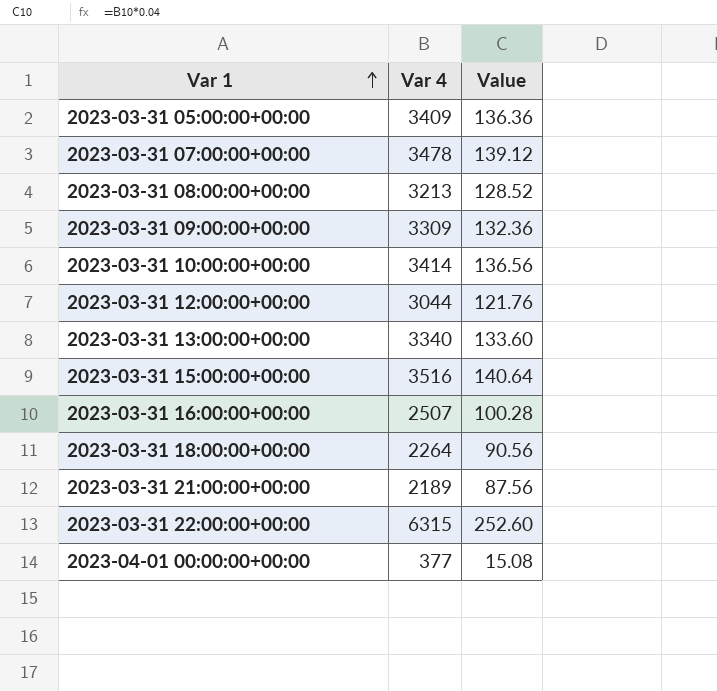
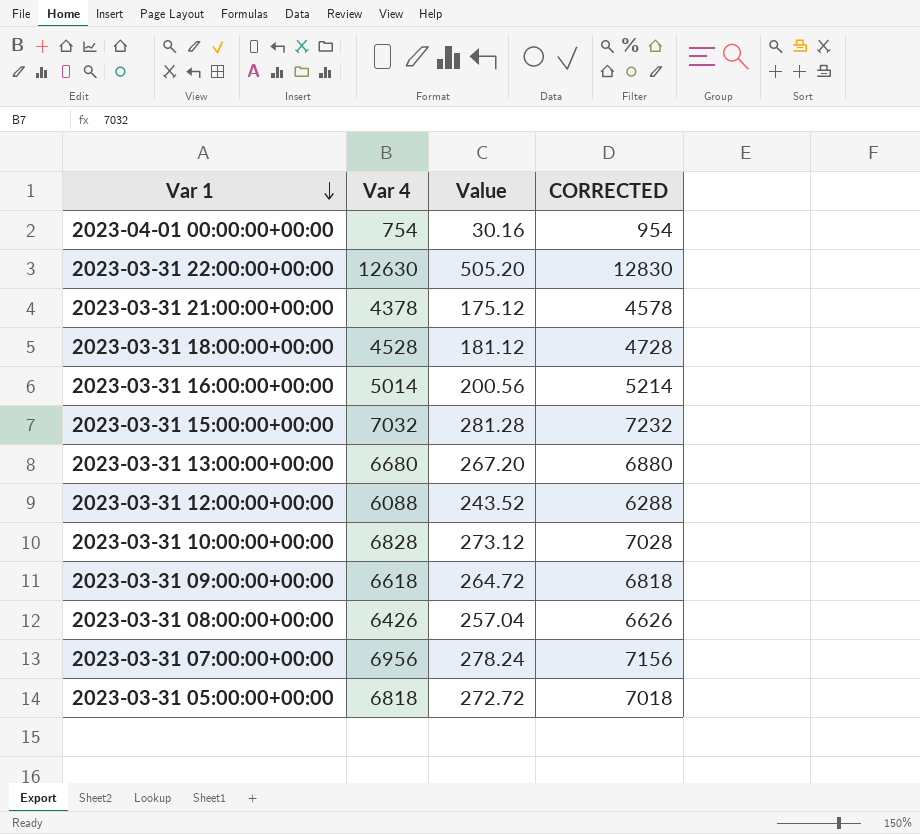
row order: Var 1 ascending -> Var 1 descending
column CORRECTED | formula: none -> [Var 4] + 200
2023-04-01 00:00:00+00:00 | Var 4: 377 -> 754
2023-04-01 00:00:00+00:00 | Value: 15.08 -> 30.16
2023-03-31 22:00:00+00:00 | Var 4: 6315 -> 12630
2023-03-31 22:00:00+00:00 | Value: 252.60 -> 505.20
2023-03-31 21:00:00+00:00 | Var 4: 2189 -> 4378
2023-03-31 21:00:00+00:00 | Value: 87.56 -> 175.12
2023-03-31 18:00:00+00:00 | Var 4: 2264 -> 4528
2023-03-31 18:00:00+00:00 | Value: 90.56 -> 181.12
2023-03-31 16:00:00+00:00 | Var 4: 2507 -> 5014
2023-03-31 16:00:00+00:00 | Value: 100.28 -> 200.56
2023-03-31 15:00:00+00:00 | Var 4: 3516 -> 7032
2023-03-31 15:00:00+00:00 | Value: 140.64 -> 281.28
2023-03-31 13:00:00+00:00 | Var 4: 3340 -> 6680
2023-03-31 13:00:00+00:00 | Value: 133.60 -> 267.20
2023-03-31 12:00:00+00:00 | Var 4: 3044 -> 6088
2023-03-31 12:00:00+00:00 | Value: 121.76 -> 243.52
2023-03-31 10:00:00+00:00 | Var 4: 3414 -> 6828
2023-03-31 10:00:00+00:00 | Value: 136.56 -> 273.12
2023-03-31 09:00:00+00:00 | Var 4: 3309 -> 6618
2023-03-31 09:00:00+00:00 | Value: 132.36 -> 264.72
2023-03-31 08:00:00+00:00 | Var 4: 3213 -> 6426
2023-03-31 08:00:00+00:00 | Value: 128.52 -> 257.04
2023-03-31 07:00:00+00:00 | Var 4: 3478 -> 6956
2023-03-31 07:00:00+00:00 | Value: 139.12 -> 278.24
2023-03-31 05:00:00+00:00 | Var 4: 3409 -> 6818
2023-03-31 05:00:00+00:00 | Value: 136.36 -> 272.72

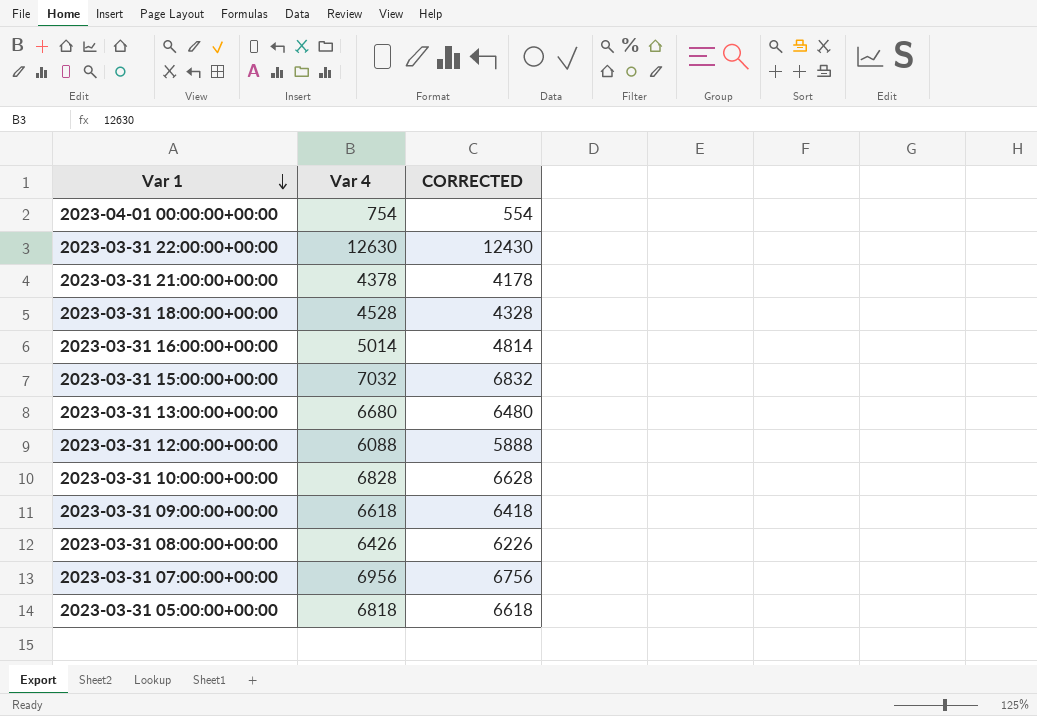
column Value | formula: [Var 4] * 0.04 -> none
column CORRECTED | formula: [Var 4] + 200 -> [Var 4] - 200

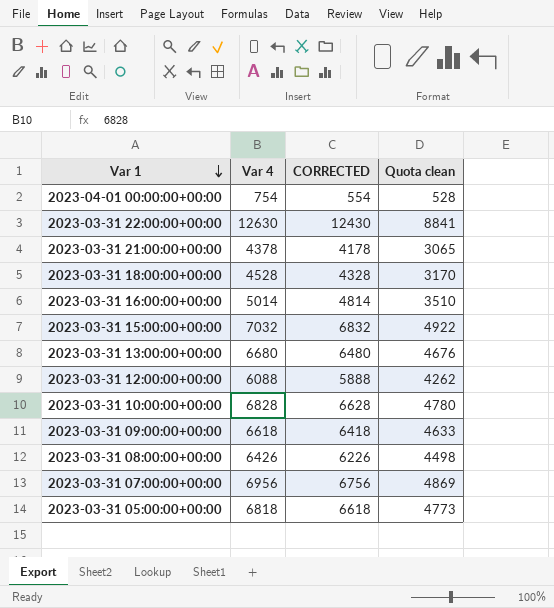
column Quota clean | formula: none -> [Var 4] * 0.7

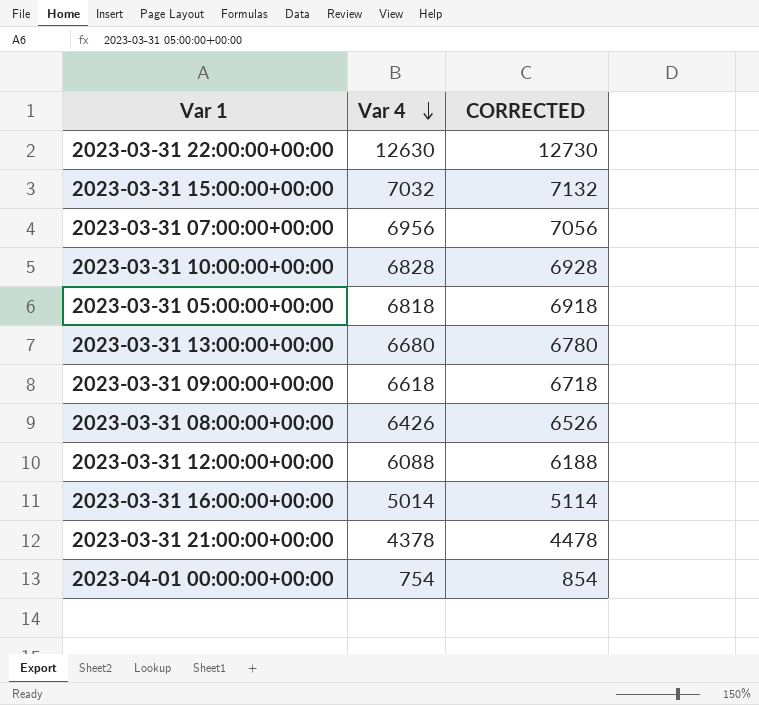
row order: Var 1 descending -> Var 4 descending
column Quota clean | formula: [Var 4] * 0.7 -> none
column CORRECTED | formula: [Var 4] - 200 -> [Var 4] + 100
row 2023-03-31 18:00:00+00:00: 4528 | 4328 | 3170 -> none

